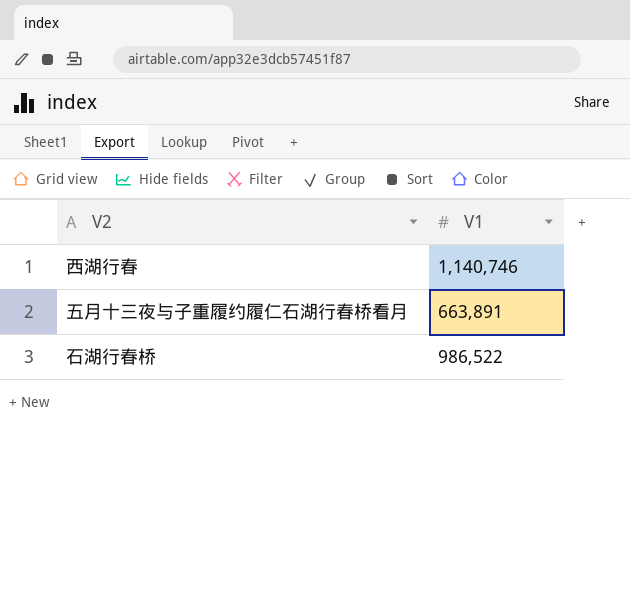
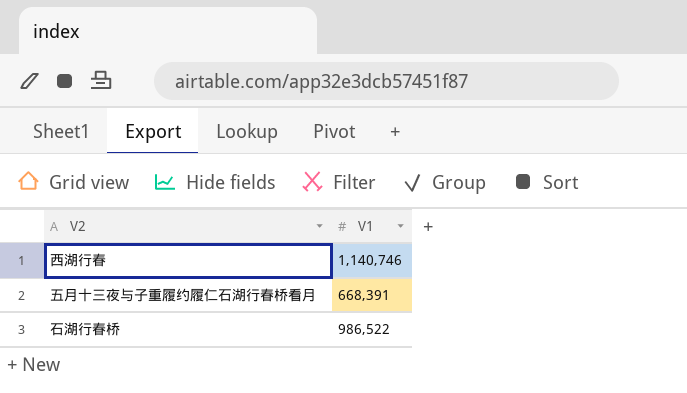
五月十三夜与子重履约履仁石湖行春桥看月 | V1: 663,891 -> 668,391

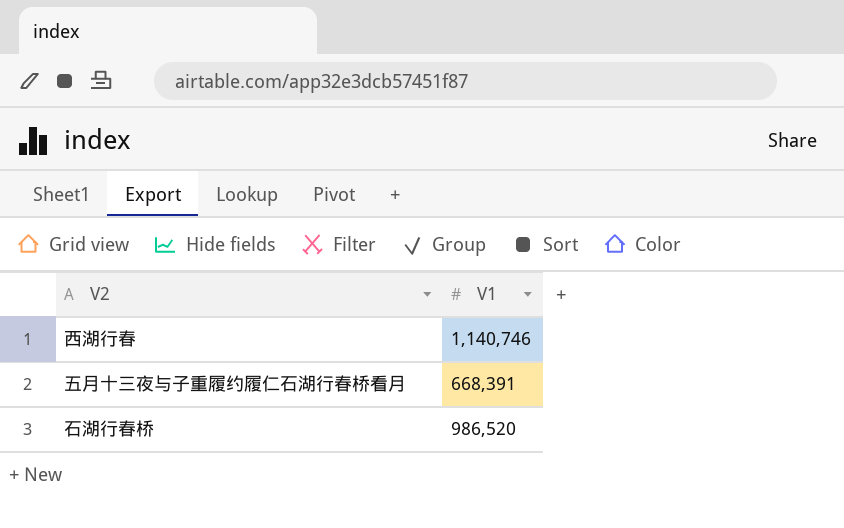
石湖行春桥 | V1: 986,522 -> 986,520

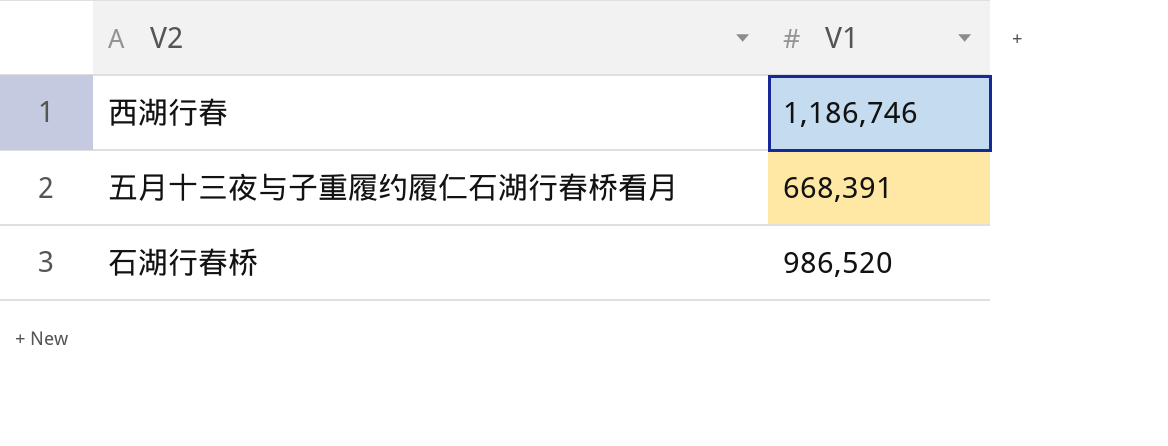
西湖行春 | V1: 1,140,746 -> 1,186,746

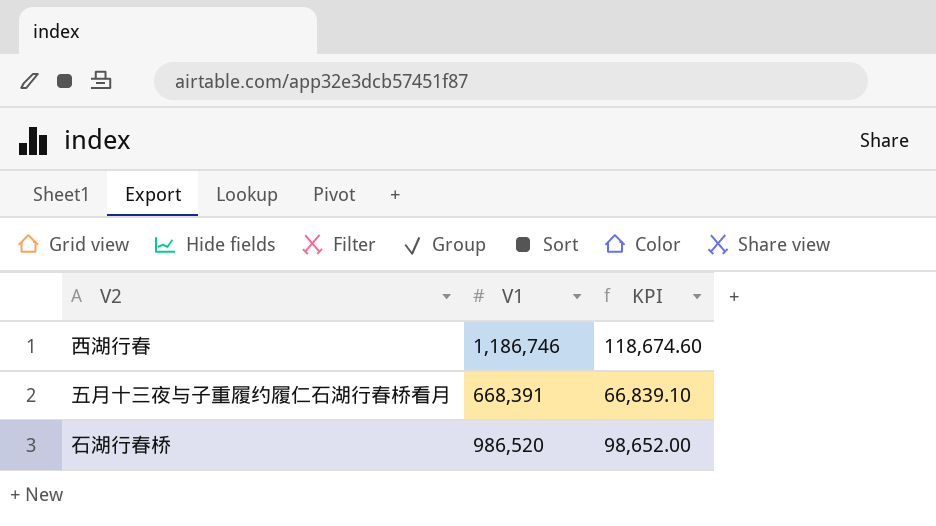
column KPI | formula: none -> [V1] * 0.1

